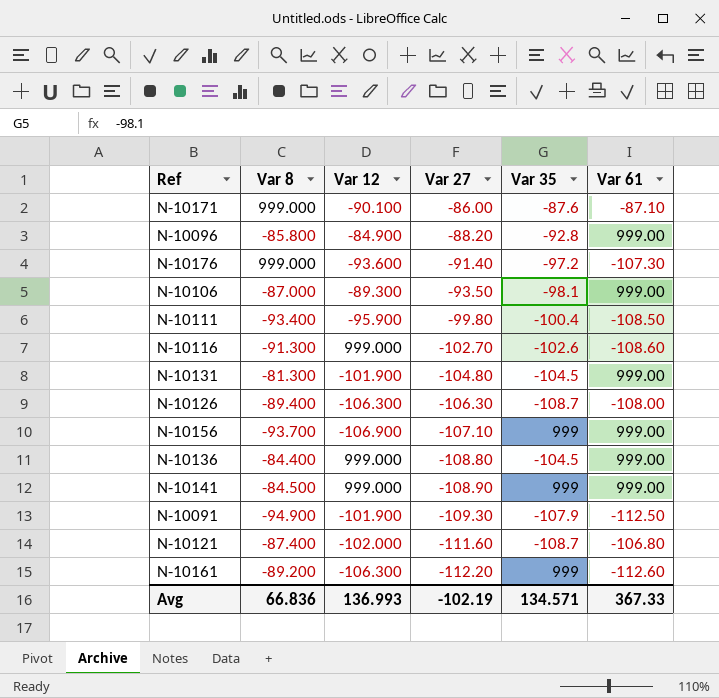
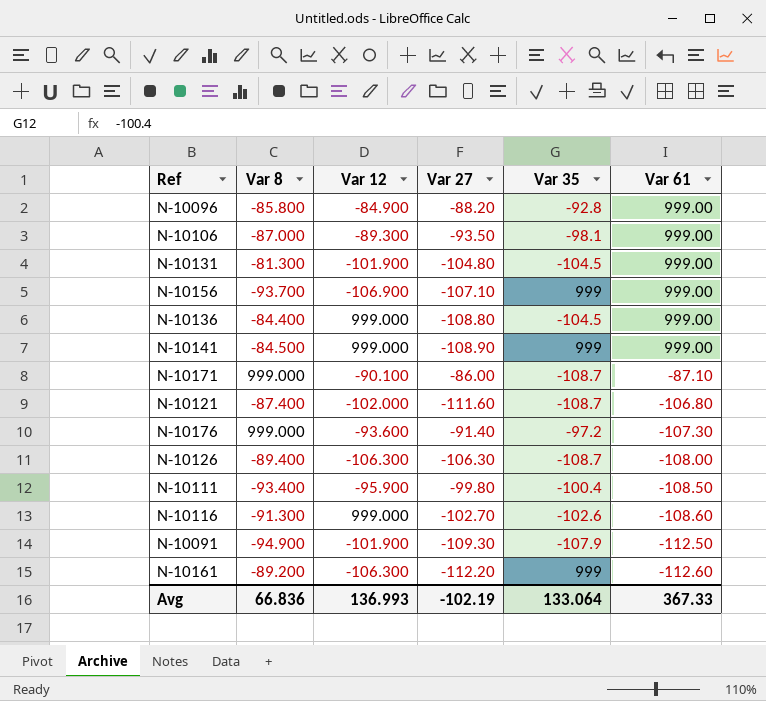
row order: Var 27 descending -> Var 61 descending
N-10171 | Var 35: -87.6 -> -108.7
Avg | Var 35: 134.571 -> 133.064

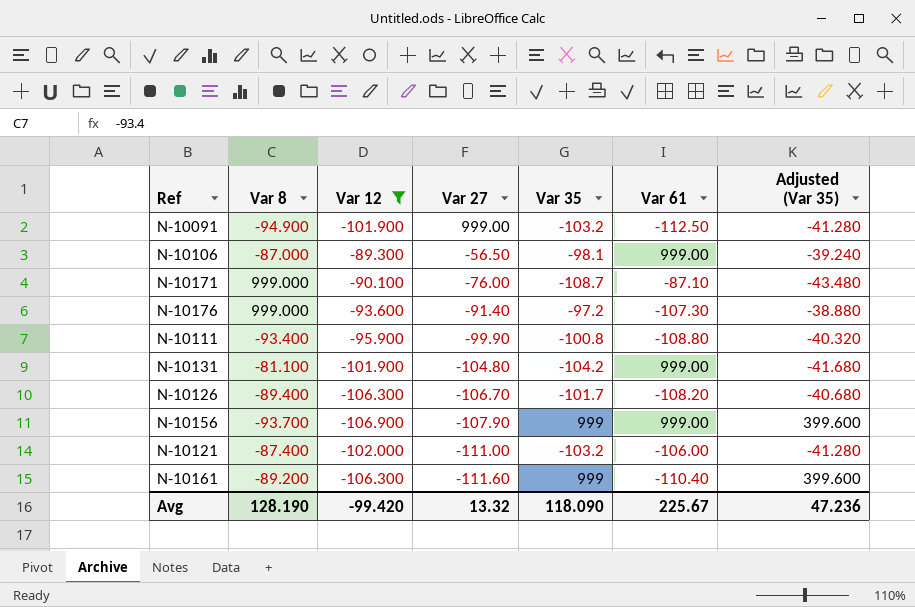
filter: none -> Var 12 <= -89.300
row order: Var 61 descending -> Var 27 descending
column Adjusted (Var 35) | formula: none -> [Var 35] * 0.4
N-10091 | Var 27: -109.30 -> 999.00
N-10091 | Var 35: -107.9 -> -103.2
N-10106 | Var 27: -93.50 -> -56.50
N-10171 | Var 27: -86.00 -> -76.00
N-10111 | Var 27: -99.80 -> -99.90
N-10111 | Var 35: -100.4 -> -100.8
N-10111 | Var 61: -108.50 -> -108.80
N-10131 | Var 8: -81.300 -> -81.100
N-10131 | Var 35: -104.5 -> -104.2
N-10126 | Var 27: -106.30 -> -106.70
N-10126 | Var 35: -108.7 -> -101.7
N-10126 | Var 61: -108.00 -> -108.20
N-10156 | Var 27: -107.10 -> -107.90
N-10121 | Var 27: -111.60 -> -111.00
N-10121 | Var 35: -108.7 -> -103.2
N-10121 | Var 61: -106.80 -> -106.00
N-10161 | Var 27: -112.20 -> -111.60
N-10161 | Var 61: -112.60 -> -110.40
Avg | Var 8: 66.836 -> 128.190
Avg | Var 12: 136.993 -> -99.420
Avg | Var 27: -102.19 -> 13.32
Avg | Var 35: 133.064 -> 118.090
Avg | Var 61: 367.33 -> 225.67

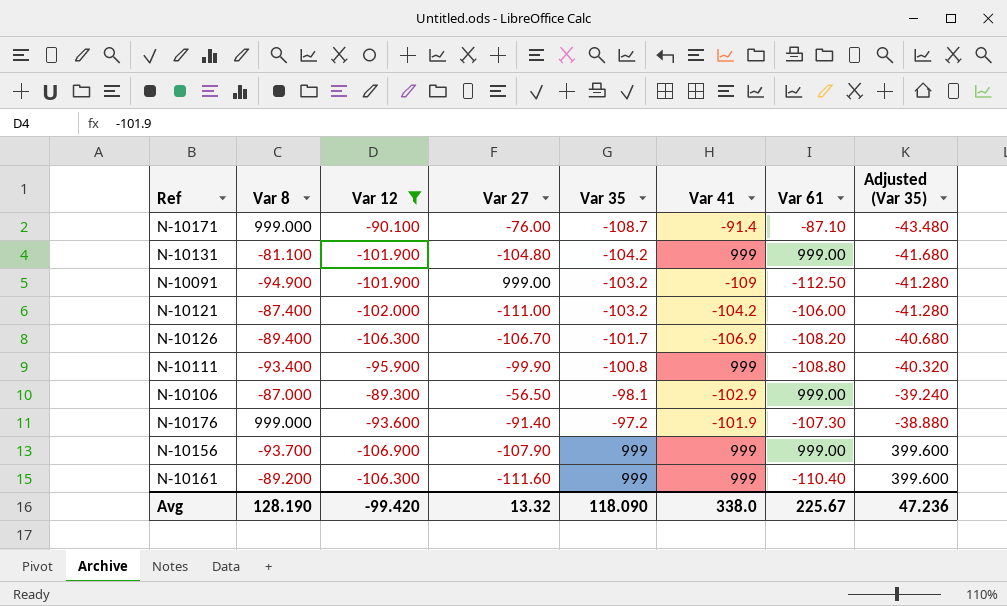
row order: Var 27 descending -> Var 35 ascending
column Var 41 | position: none -> 6

